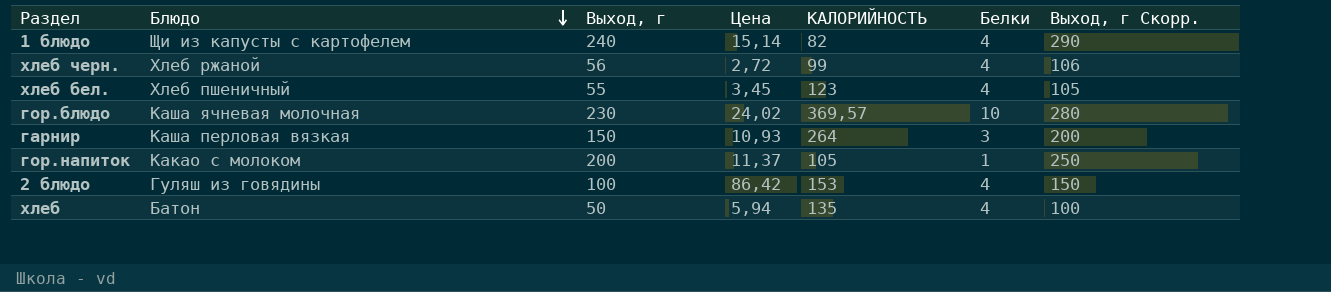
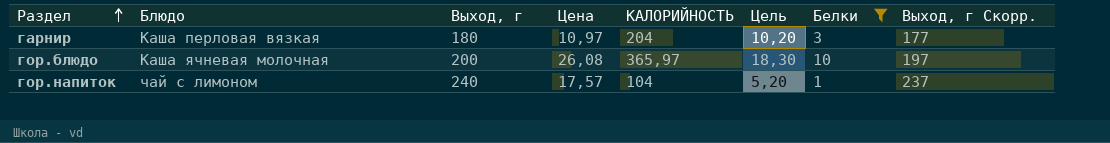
filter: none -> Белки != 4
row order: Блюдо descending -> Раздел ascending
column Цель | formula: none -> [КАЛОРИЙНОСТЬ] * 0,05
column Выход, г Скорр. | formula: [Выход, г] + 50 -> [Выход, г] - 3
гарнир | Выход, г: 150 -> 180
гарнир | Цена: 10,93 -> 10,97
гарнир | КАЛОРИЙНОСТЬ: 264 -> 204
гор.блюдо | Выход, г: 230 -> 200
гор.блюдо | Цена: 24,02 -> 26,08
гор.блюдо | КАЛОРИЙНОСТЬ: 369,57 -> 365,97
гор.напиток | Блюдо: Какао с молоком -> чай с лимоном
гор.напиток | Выход, г: 200 -> 240
гор.напиток | Цена: 11,37 -> 17,57
гор.напиток | КАЛОРИЙНОСТЬ: 105 -> 104

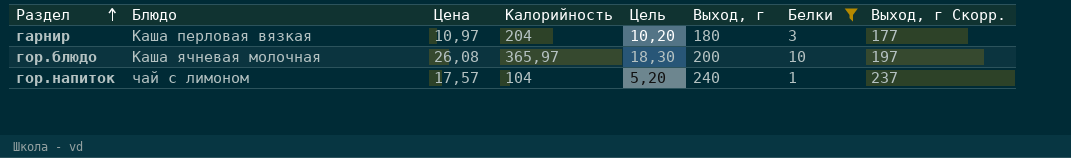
column name: КАЛОРИЙНОСТЬ -> Калорийность
column Выход, г | position: 3 -> 6

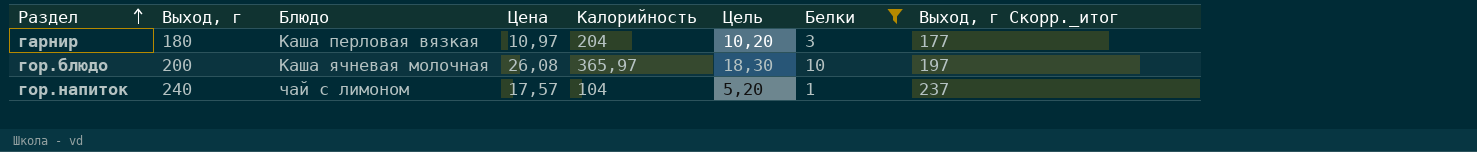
column Выход, г | position: 6 -> 2
column name: Выход, г Скорр. -> Выход, г Скорр._итог

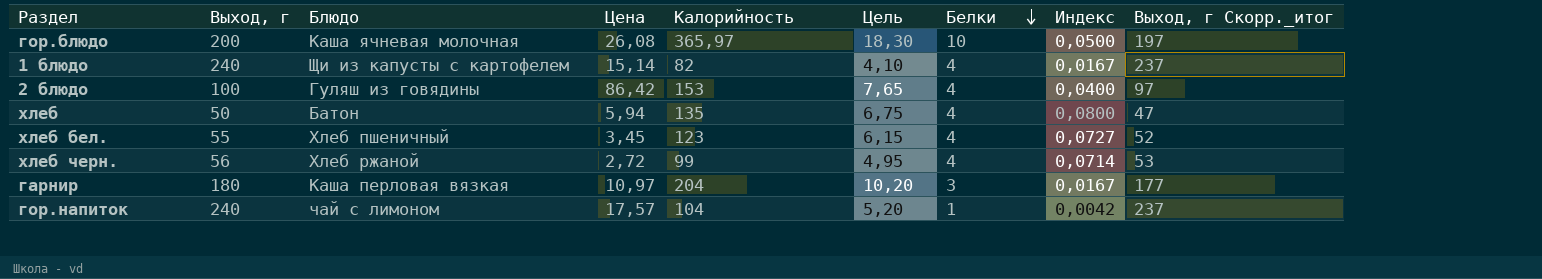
filter: Белки != 4 -> none
row order: Раздел ascending -> Белки descending
column Индекс | formula: none -> [Белки] / [Выход, г]

